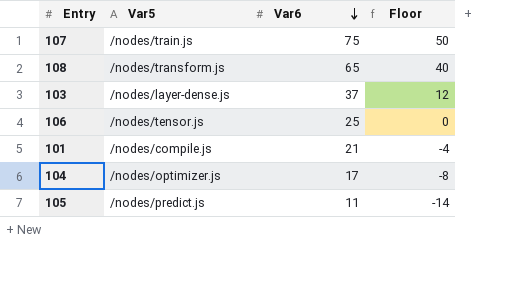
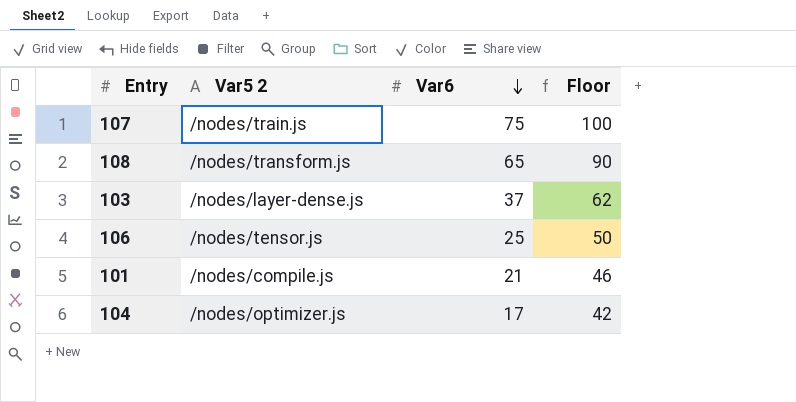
column name: Var5 -> Var5 2
column Floor | formula: [Var6] - 25 -> [Var6] + 25
row 105: /nodes/predict.js | 11 | -14 -> none

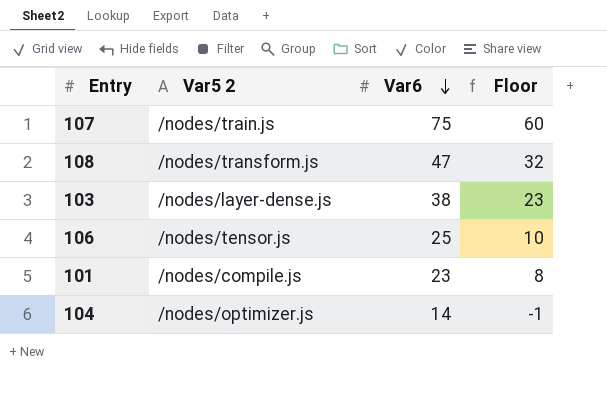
column Floor | formula: [Var6] + 25 -> [Var6] - 15
108 | Var6: 65 -> 47
103 | Var6: 37 -> 38
101 | Var6: 21 -> 23
104 | Var6: 17 -> 14

